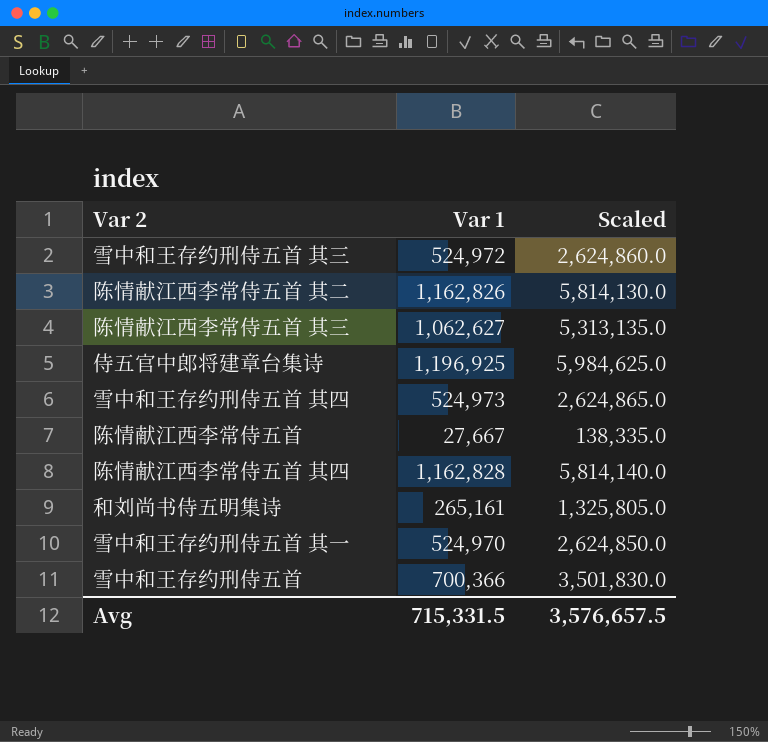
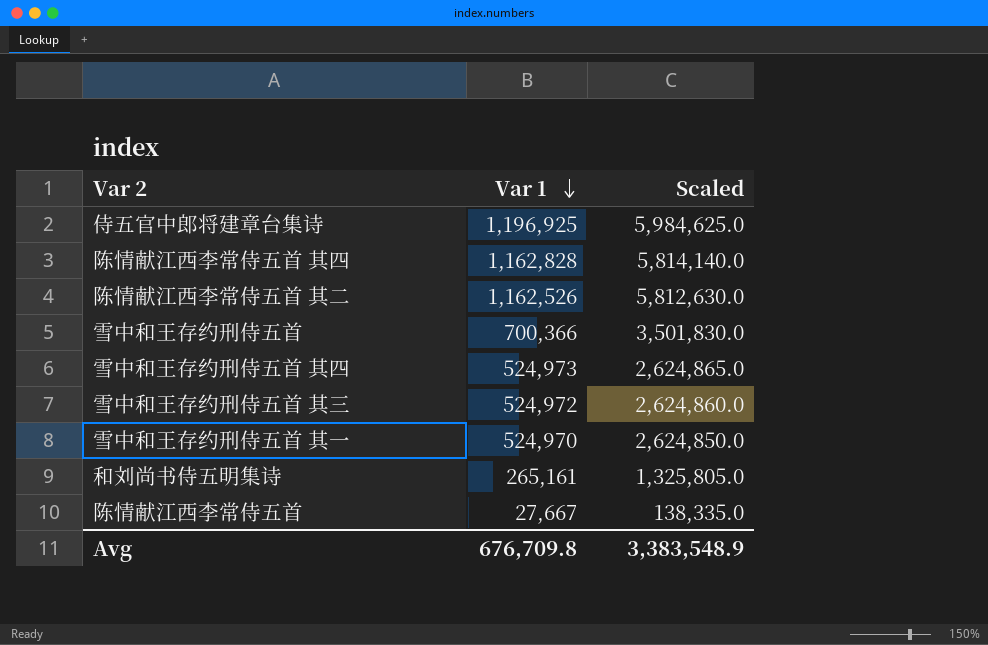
row order: none -> Var 1 descending
row 陈情献江西李常侍五首 其三: 1,062,627 | 5,313,135.0 -> none
陈情献江西李常侍五首 其二 | Var 1: 1,162,826 -> 1,162,526
陈情献江西李常侍五首 其二 | Scaled: 5,814,130.0 -> 5,812,630.0
Avg | Var 1: 715,331.5 -> 676,709.8
Avg | Scaled: 3,576,657.5 -> 3,383,548.9

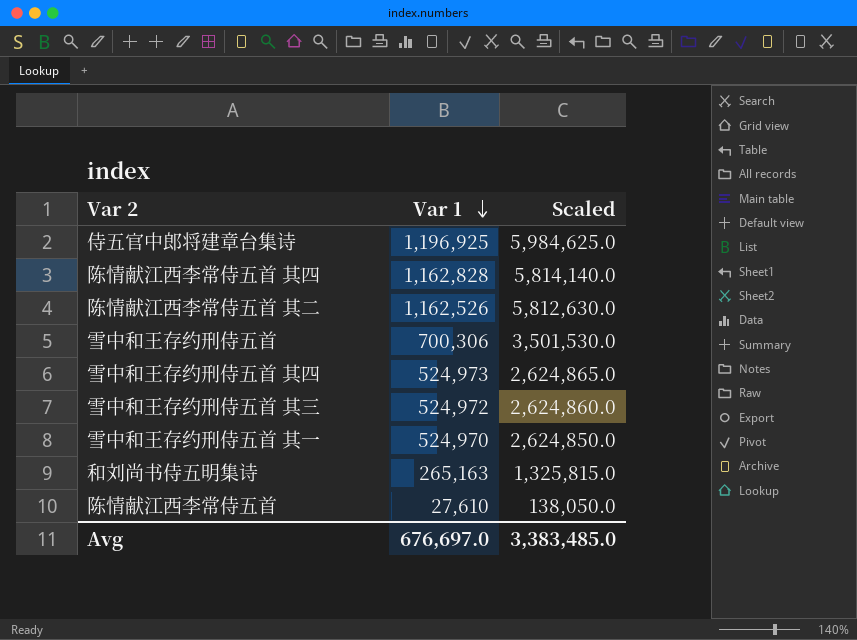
雪中和王存约刑侍五首 | Var 1: 700,366 -> 700,306
雪中和王存约刑侍五首 | Scaled: 3,501,830.0 -> 3,501,530.0
和刘尚书侍五明集诗 | Var 1: 265,161 -> 265,163
和刘尚书侍五明集诗 | Scaled: 1,325,805.0 -> 1,325,815.0
陈情献江西李常侍五首 | Var 1: 27,667 -> 27,610
陈情献江西李常侍五首 | Scaled: 138,335.0 -> 138,050.0
Avg | Var 1: 676,709.8 -> 676,697.0
Avg | Scaled: 3,383,548.9 -> 3,383,485.0

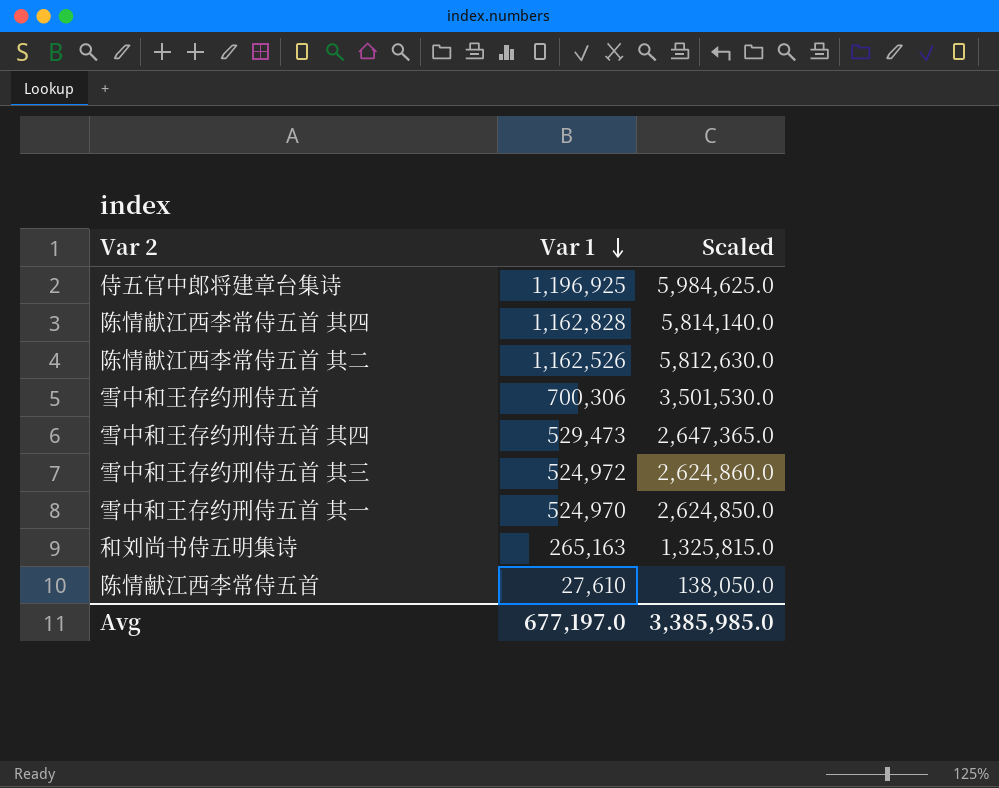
雪中和王存约刑侍五首 其四 | Var 1: 524,973 -> 529,473
雪中和王存约刑侍五首 其四 | Scaled: 2,624,865.0 -> 2,647,365.0
Avg | Var 1: 676,697.0 -> 677,197.0
Avg | Scaled: 3,383,485.0 -> 3,385,985.0

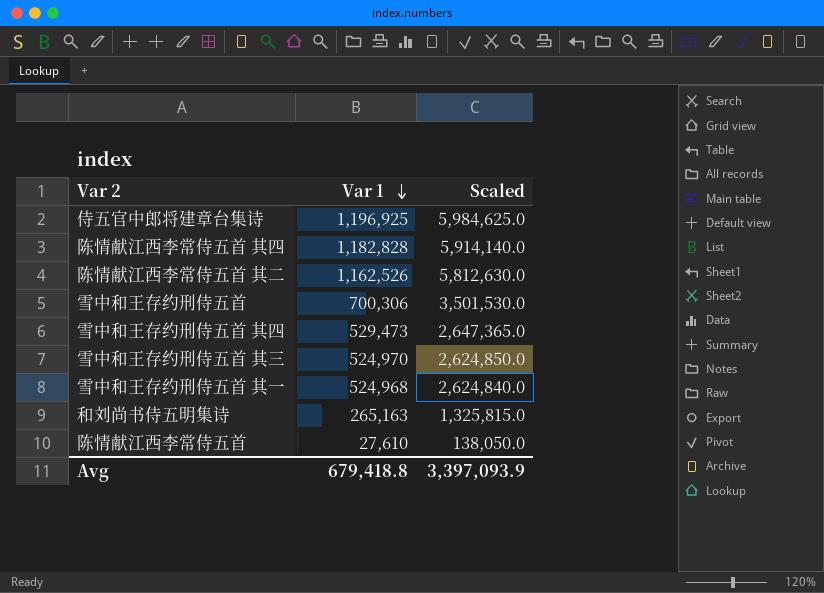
陈情献江西李常侍五首 其四 | Var 1: 1,162,828 -> 1,182,828
陈情献江西李常侍五首 其四 | Scaled: 5,814,140.0 -> 5,914,140.0
雪中和王存约刑侍五首 其三 | Var 1: 524,972 -> 524,970
雪中和王存约刑侍五首 其三 | Scaled: 2,624,860.0 -> 2,624,850.0
雪中和王存约刑侍五首 其一 | Var 1: 524,970 -> 524,968
雪中和王存约刑侍五首 其一 | Scaled: 2,624,850.0 -> 2,624,840.0
Avg | Var 1: 677,197.0 -> 679,418.8
Avg | Scaled: 3,385,985.0 -> 3,397,093.9

